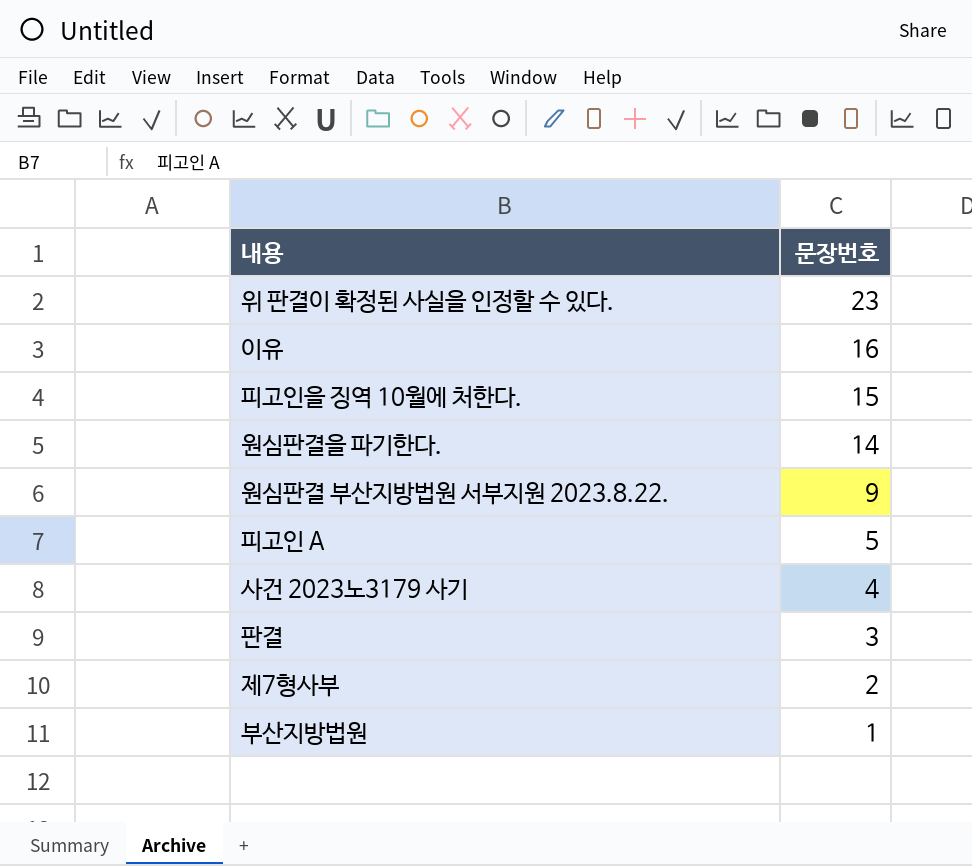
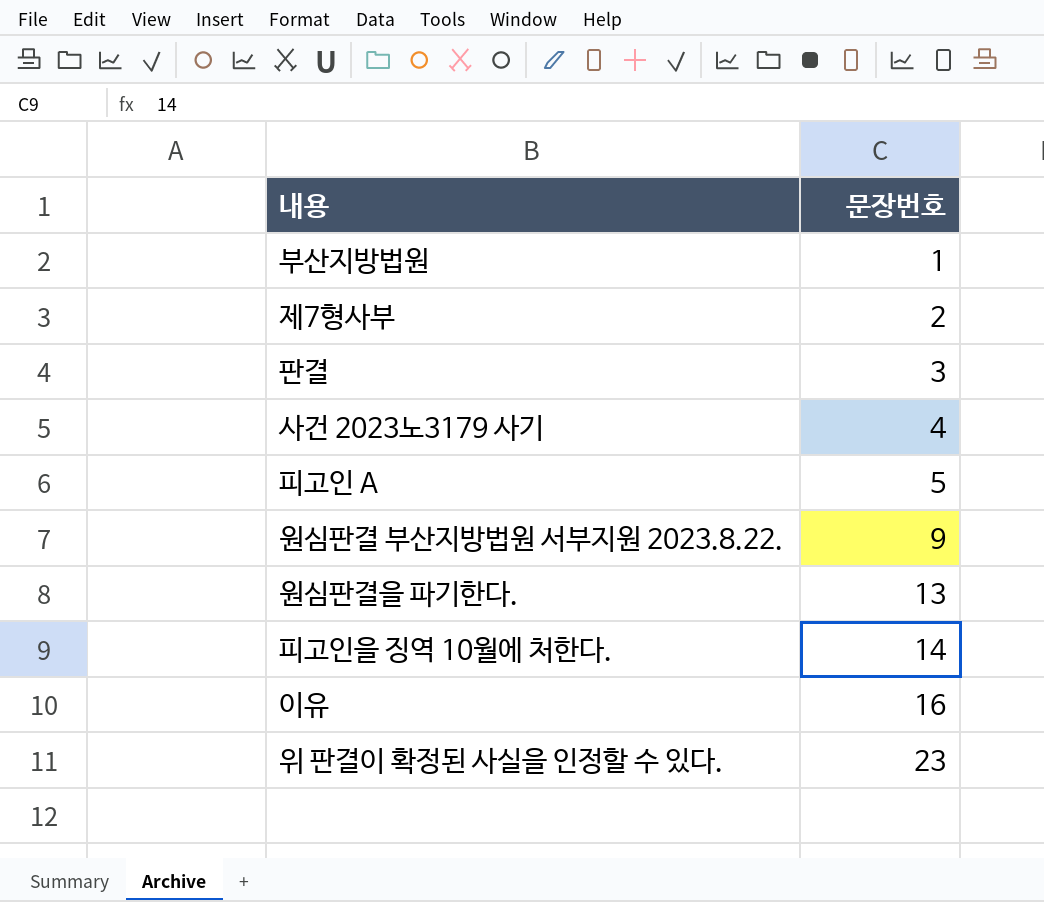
row order: 문장번호 descending -> 문장번호 ascending
원심판결을 파기한다. | 문장번호: 14 -> 13
피고인을 징역 10월에 처한다. | 문장번호: 15 -> 14

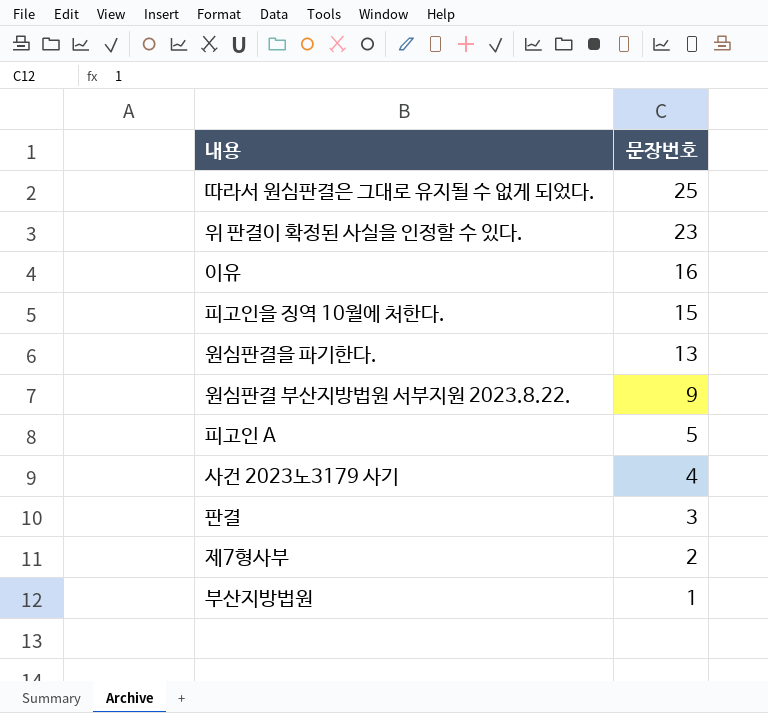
row order: 문장번호 ascending -> 문장번호 descending
row 따라서 원심판결은 그대로 유지될 수 없게 되었다.: none -> 25
피고인을 징역 10월에 처한다. | 문장번호: 14 -> 15

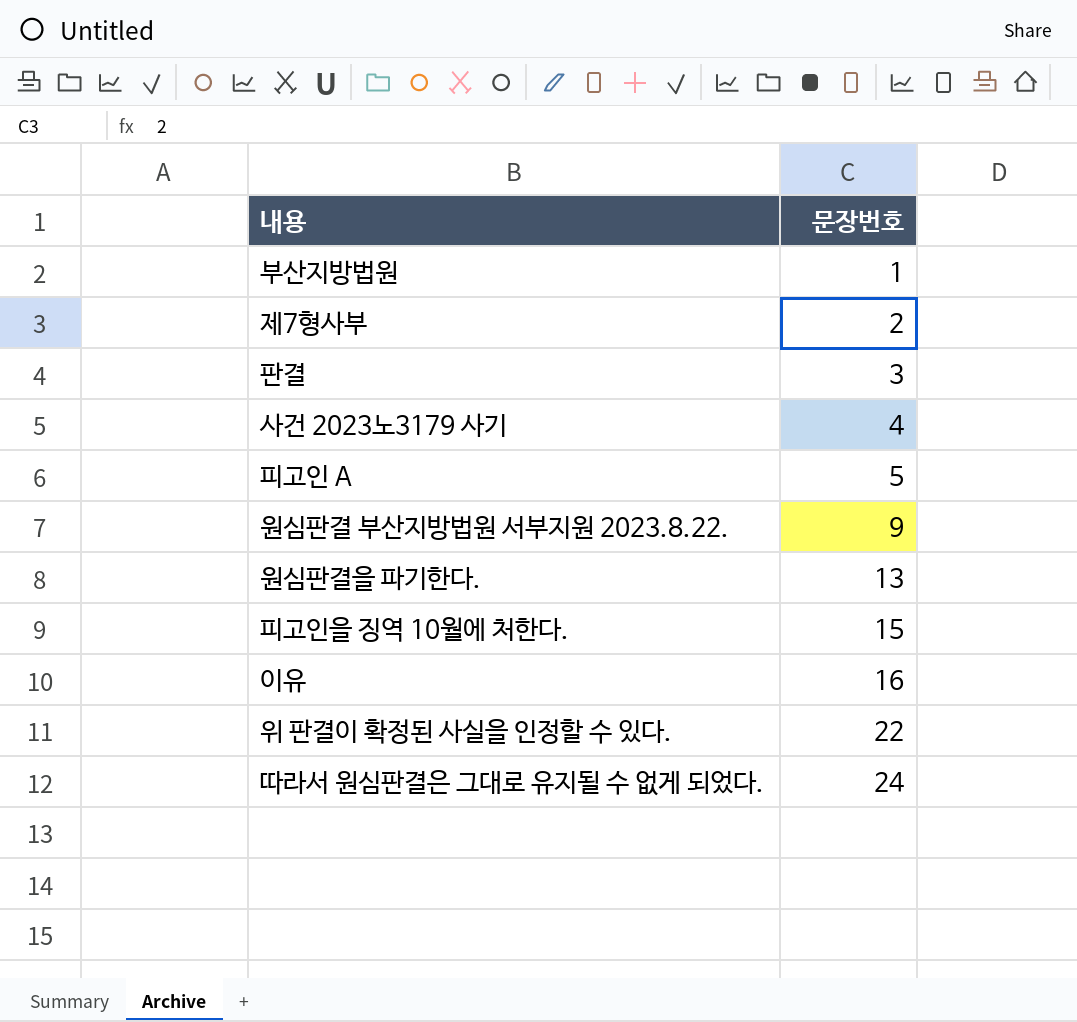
row order: 문장번호 descending -> 문장번호 ascending
위 판결이 확정된 사실을 인정할 수 있다. | 문장번호: 23 -> 22
따라서 원심판결은 그대로 유지될 수 없게 되었다. | 문장번호: 25 -> 24

